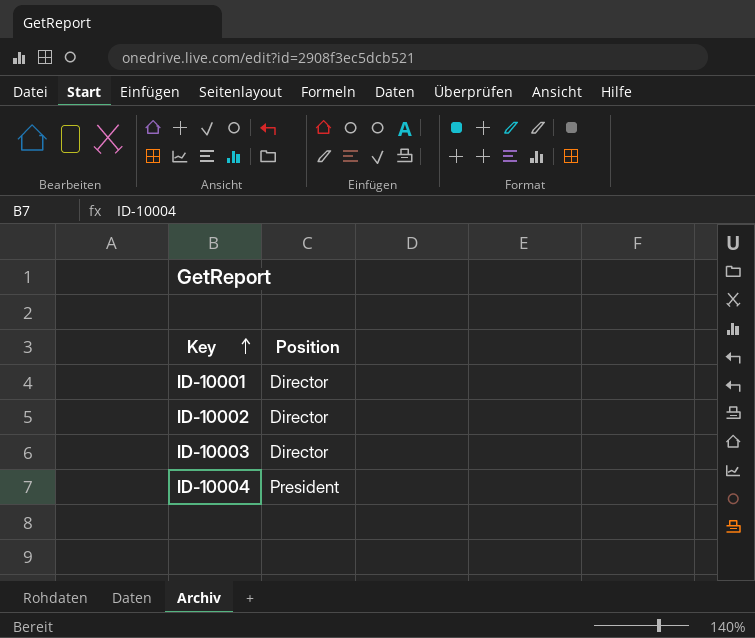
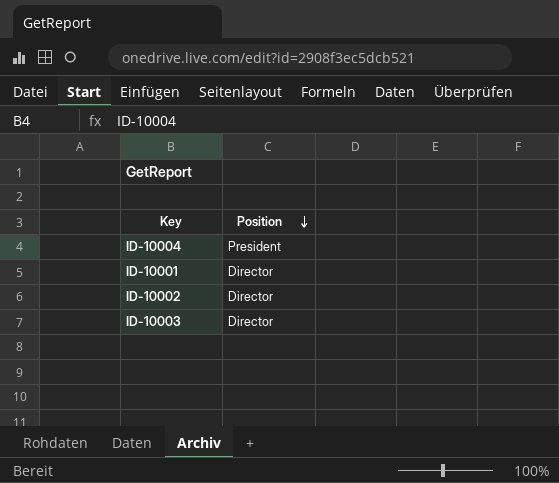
row order: Key ascending -> Position descending

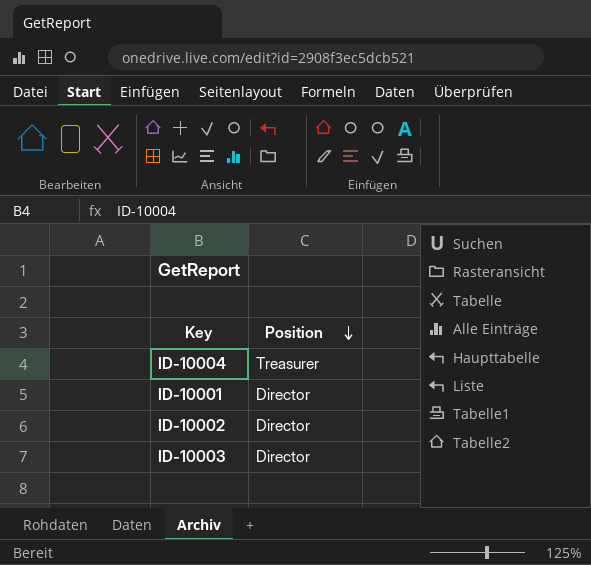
ID-10004 | Position: President -> Treasurer

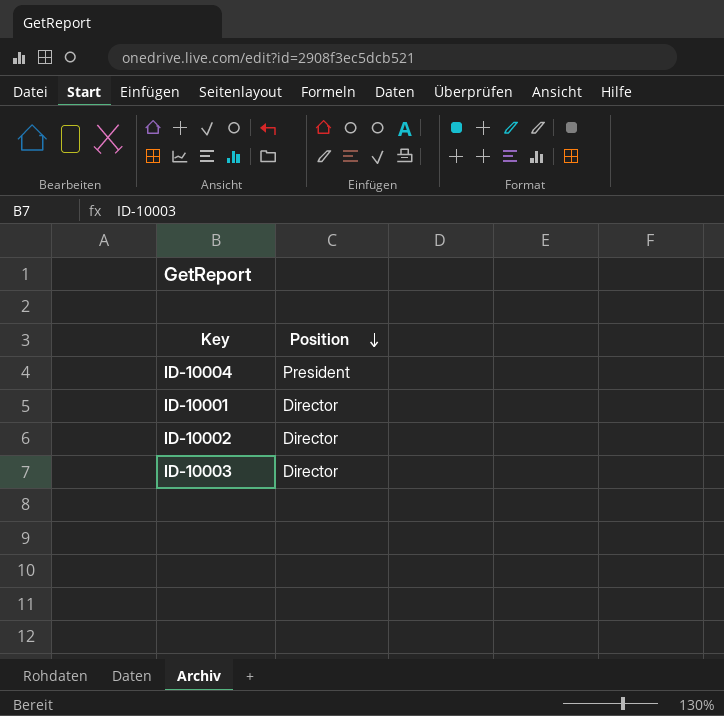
ID-10004 | Position: Treasurer -> President

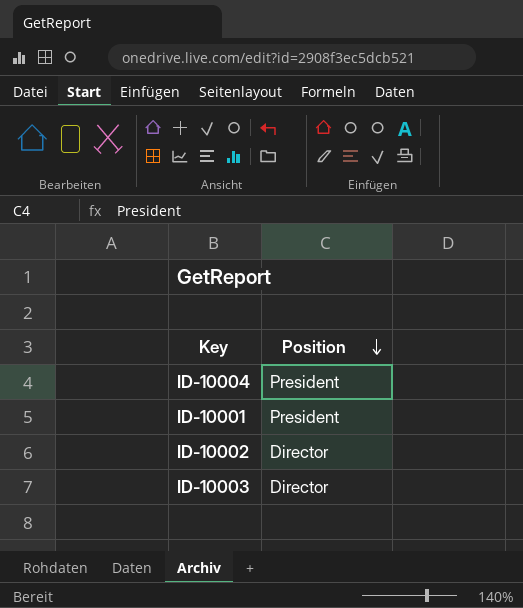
ID-10001 | Position: Director -> President

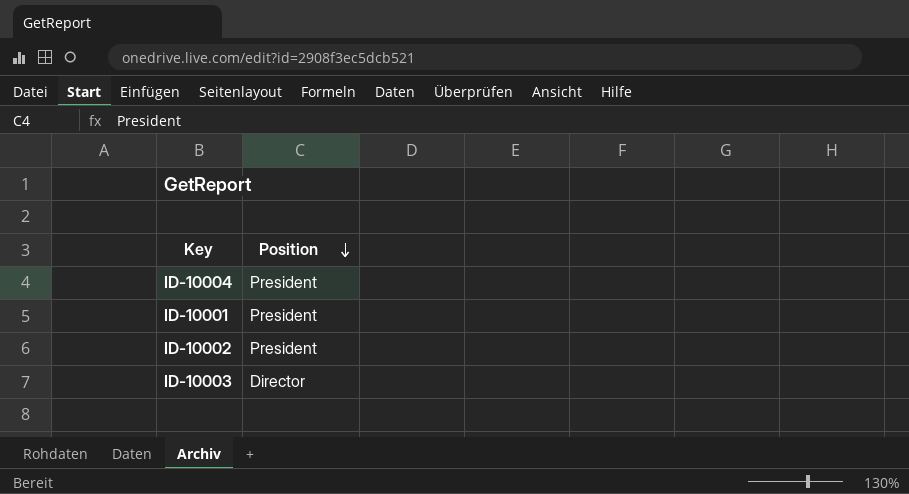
ID-10002 | Position: Director -> President

